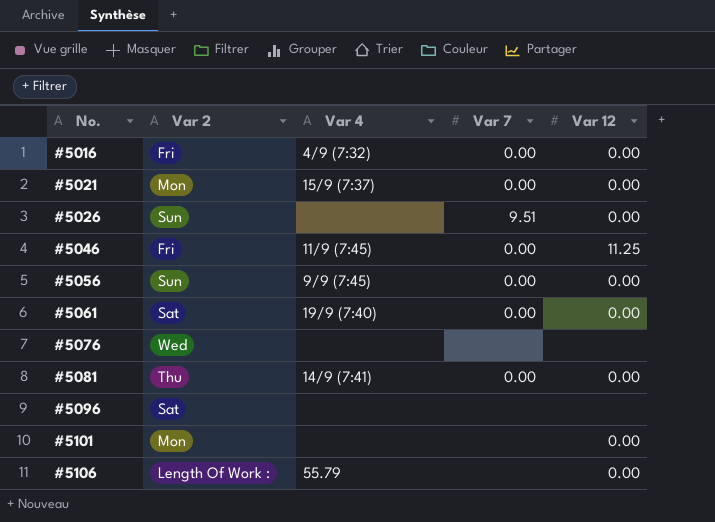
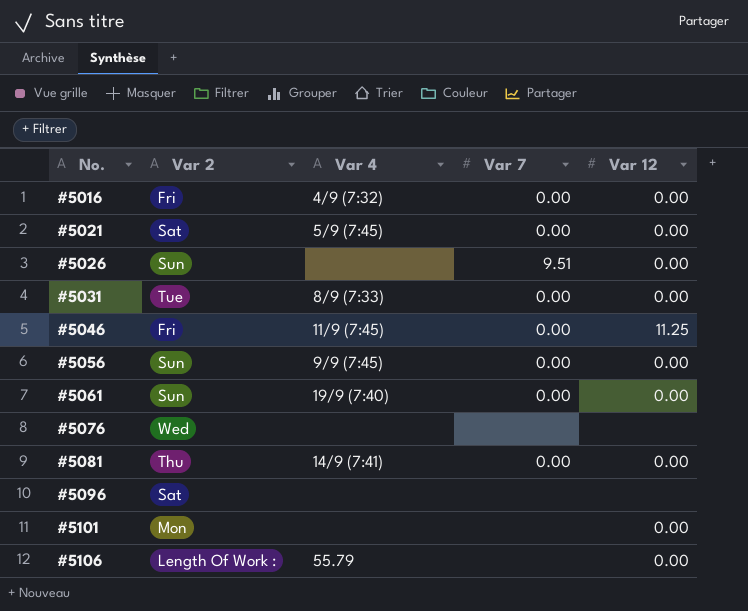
#5021 | Var 2: Mon -> Sat
#5021 | Var 4: 15/9 (7:37) -> 5/9 (7:45)
row #5031: none -> Tue | 8/9 (7:33) | 0.00 | 0.00
#5061 | Var 2: Sat -> Sun

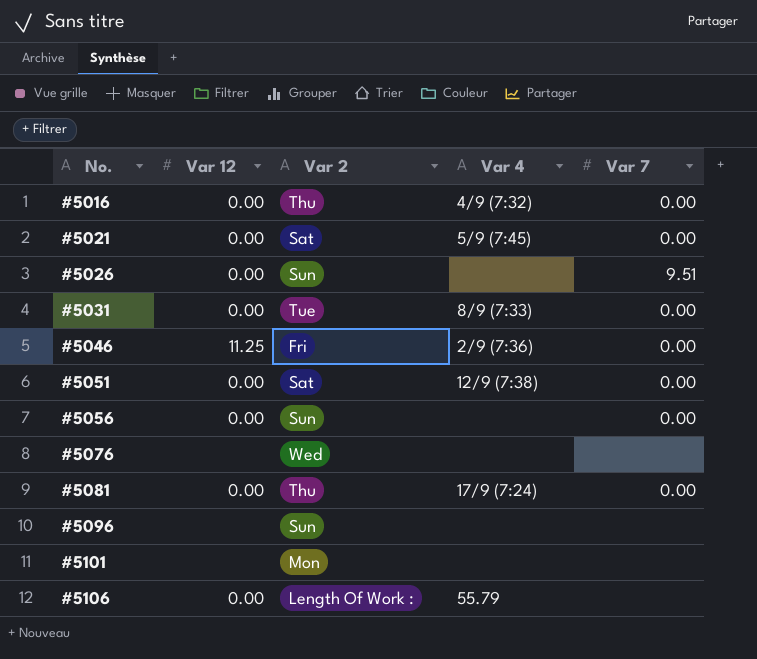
column Var 12 | position: 5 -> 2
row #5061: Sun | 19/9 (7:40) | 0.00 | 0.00 -> none
#5016 | Var 2: Fri -> Thu
#5046 | Var 4: 11/9 (7:45) -> 2/9 (7:36)
row #5051: none -> 0.00 | Sat | 12/9 (7:38) | 0.00
#5056 | Var 4: 9/9 (7:45) -> none
#5081 | Var 4: 14/9 (7:41) -> 17/9 (7:24)
#5096 | Var 2: Sat -> Sun
#5101 | Var 12: 0.00 -> none

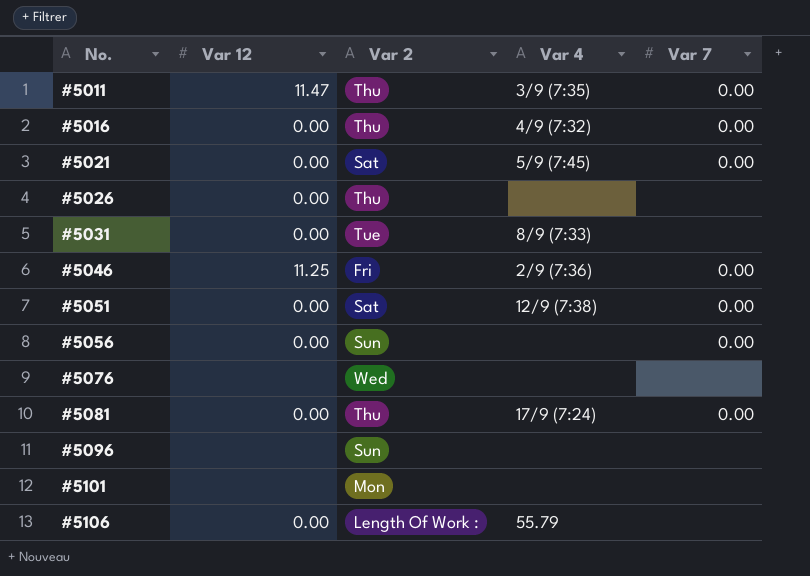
row #5011: none -> 11.47 | Thu | 3/9 (7:35) | 0.00
#5026 | Var 2: Sun -> Thu
#5026 | Var 7: 9.51 -> none
#5031 | Var 7: 0.00 -> none

